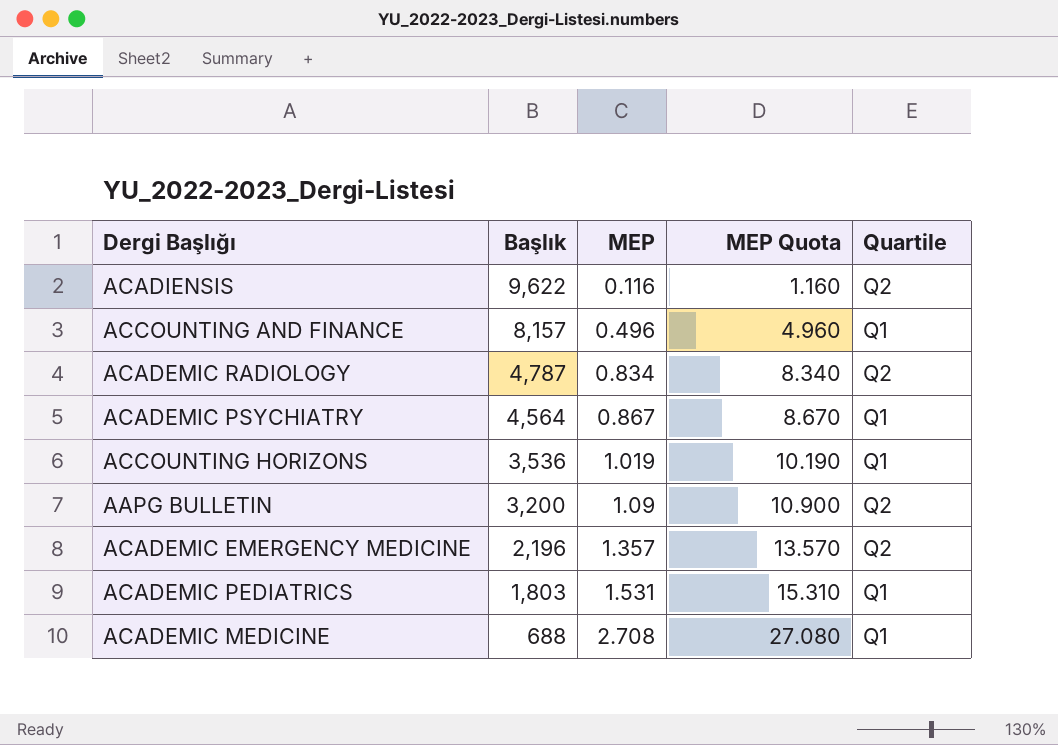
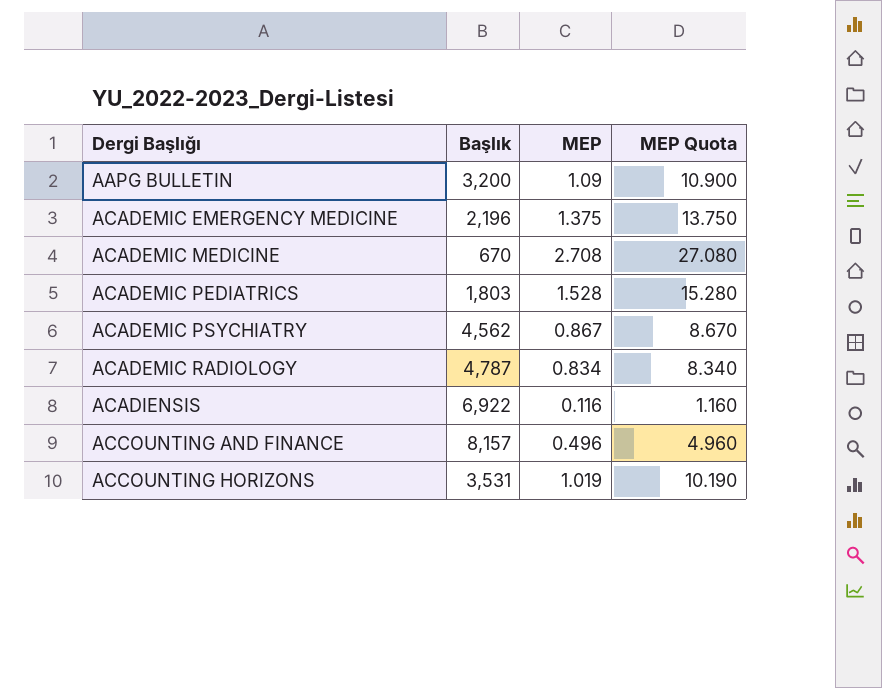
row order: Başlık descending -> Dergi Başlığı ascending
column Quartile | position: 5 -> none
ACADEMIC EMERGENCY MEDICINE | MEP: 1.357 -> 1.375
ACADEMIC EMERGENCY MEDICINE | MEP Quota: 13.570 -> 13.750
ACADEMIC MEDICINE | Başlık: 688 -> 670
ACADEMIC PEDIATRICS | MEP: 1.531 -> 1.528
ACADEMIC PEDIATRICS | MEP Quota: 15.310 -> 15.280
ACADEMIC PSYCHIATRY | Başlık: 4,564 -> 4,562
ACADIENSIS | Başlık: 9,622 -> 6,922
ACCOUNTING HORIZONS | Başlık: 3,536 -> 3,531

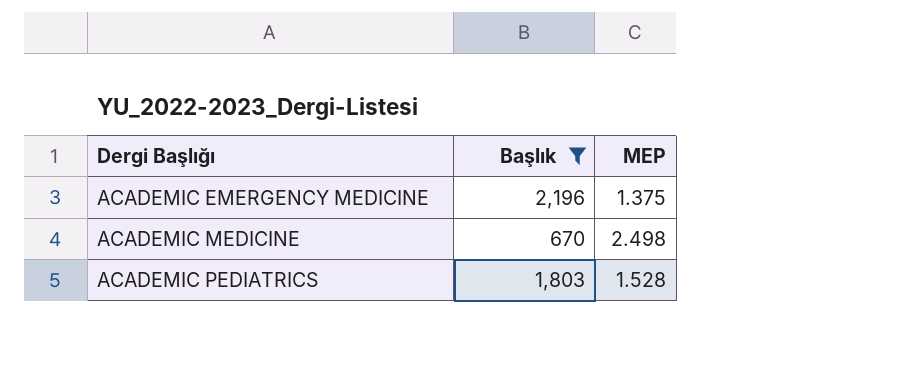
filter: none -> Başlık <= 2,196
column MEP Quota | formula: [MEP] * 10 -> none
ACADEMIC MEDICINE | MEP: 2.708 -> 2.498

